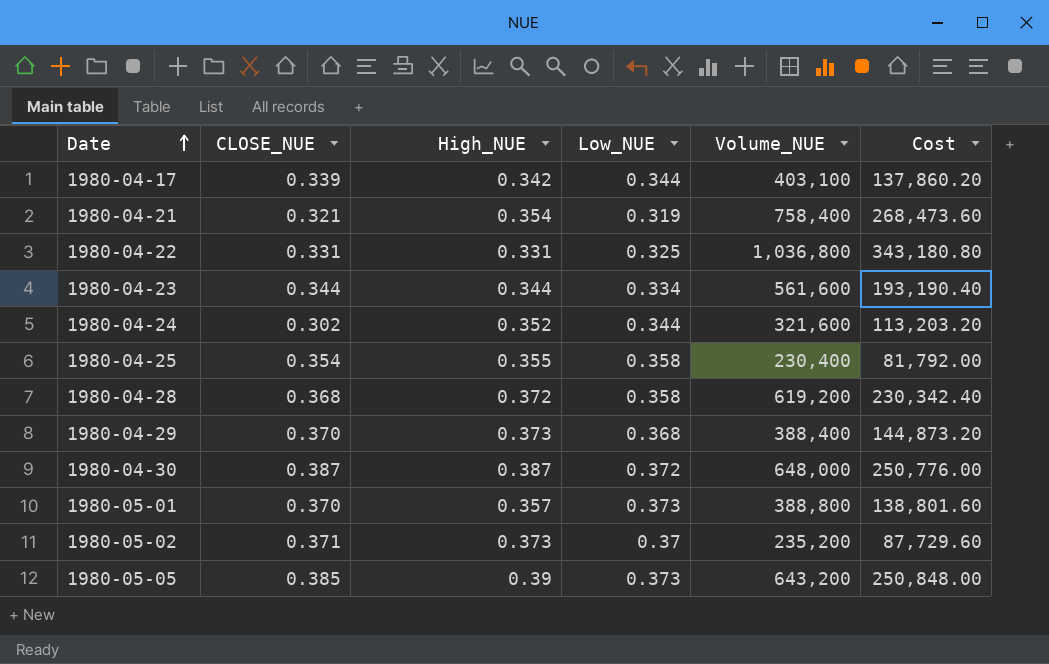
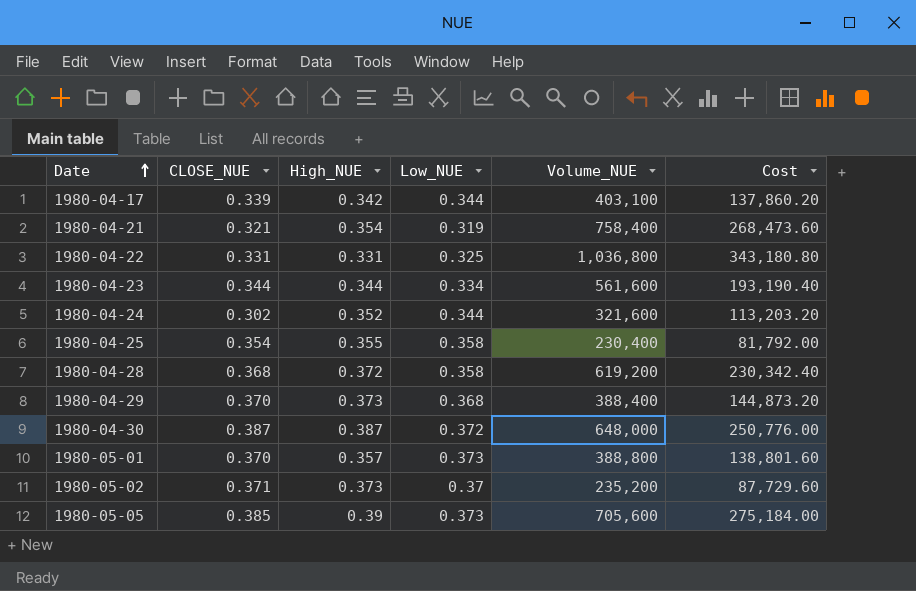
1980-05-05 | Volume_NUE: 643,200 -> 705,600
1980-05-05 | Cost: 250,848.00 -> 275,184.00

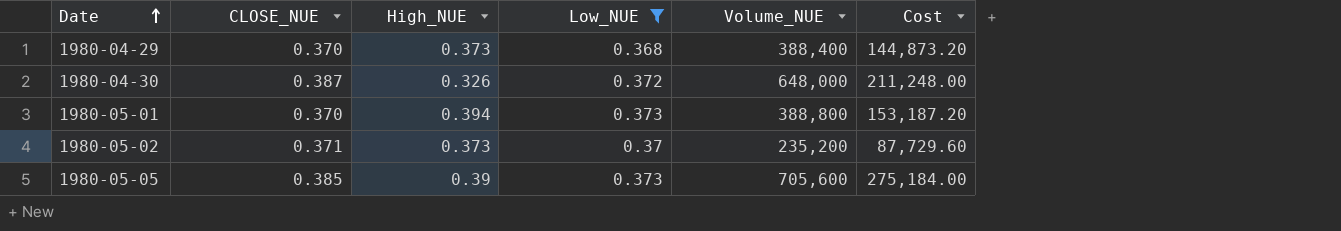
filter: none -> Low_NUE >= 0.368
1980-04-30 | High_NUE: 0.387 -> 0.326
1980-04-30 | Cost: 250,776.00 -> 211,248.00
1980-05-01 | High_NUE: 0.357 -> 0.394
1980-05-01 | Cost: 138,801.60 -> 153,187.20

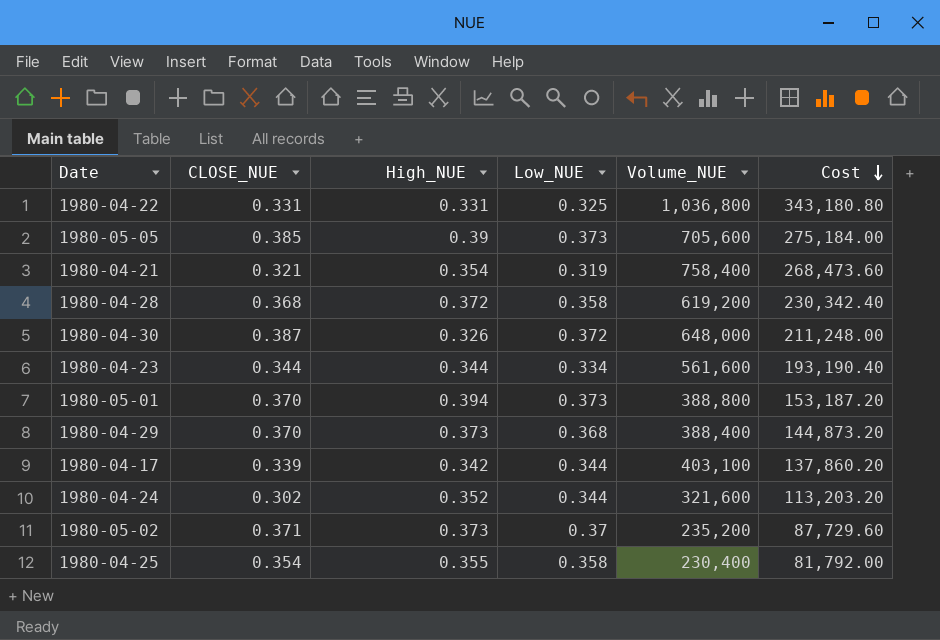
filter: Low_NUE >= 0.368 -> none
row order: Date ascending -> Cost descending

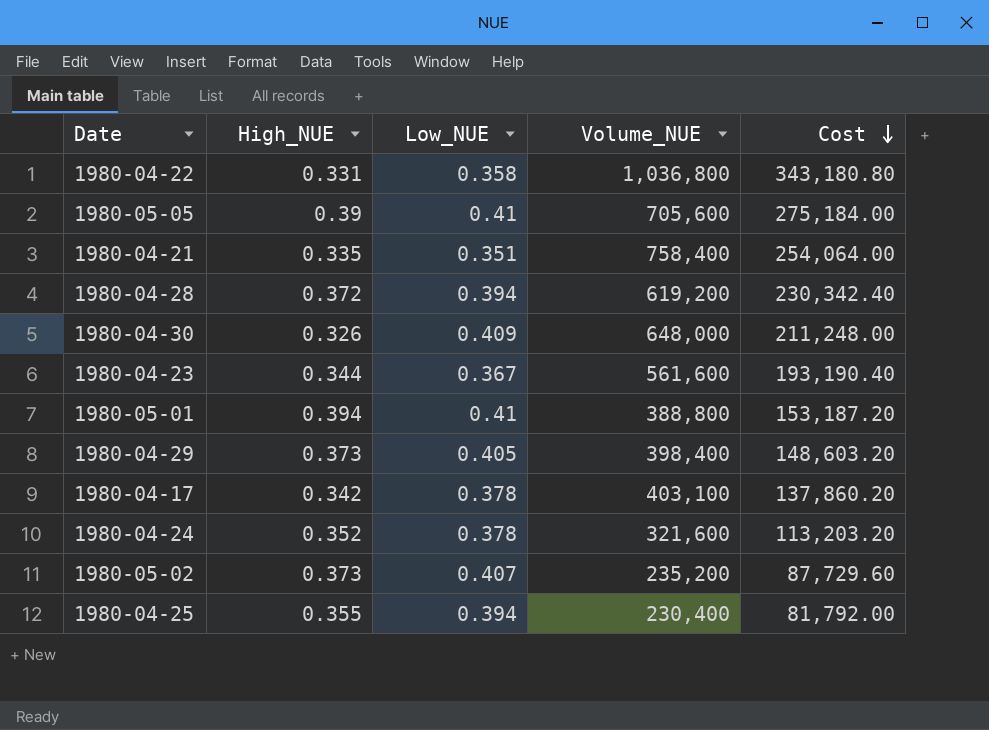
column CLOSE_NUE | position: 2 -> none
1980-04-22 | Low_NUE: 0.325 -> 0.358
1980-05-05 | Low_NUE: 0.373 -> 0.41
1980-04-21 | High_NUE: 0.354 -> 0.335
1980-04-21 | Low_NUE: 0.319 -> 0.351
1980-04-21 | Cost: 268,473.60 -> 254,064.00
1980-04-28 | Low_NUE: 0.358 -> 0.394
1980-04-30 | Low_NUE: 0.372 -> 0.409
1980-04-23 | Low_NUE: 0.334 -> 0.367
1980-05-01 | Low_NUE: 0.373 -> 0.41
1980-04-29 | Low_NUE: 0.368 -> 0.405
1980-04-29 | Volume_NUE: 388,400 -> 398,400
1980-04-29 | Cost: 144,873.20 -> 148,603.20
1980-04-17 | Low_NUE: 0.344 -> 0.378
1980-04-24 | Low_NUE: 0.344 -> 0.378
1980-05-02 | Low_NUE: 0.37 -> 0.407
1980-04-25 | Low_NUE: 0.358 -> 0.394

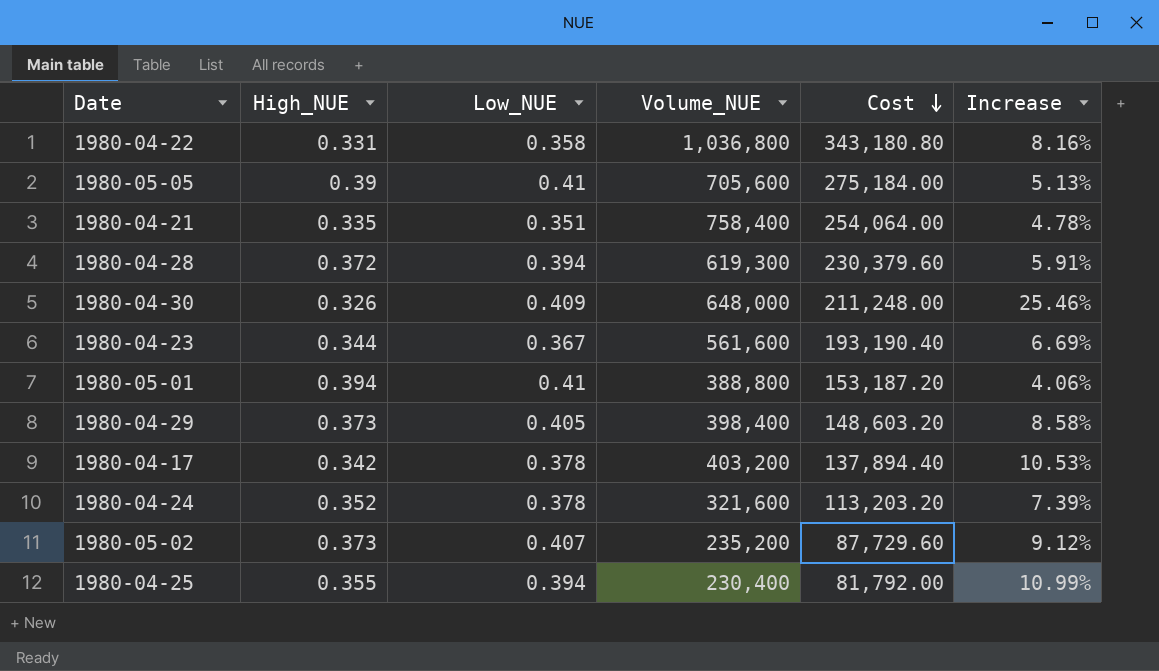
column Increase | formula: none -> ([Low_NUE] - [High_NUE]) / [High_NUE]
1980-04-28 | Volume_NUE: 619,200 -> 619,300
1980-04-28 | Cost: 230,342.40 -> 230,379.60
1980-04-17 | Volume_NUE: 403,100 -> 403,200
1980-04-17 | Cost: 137,860.20 -> 137,894.40

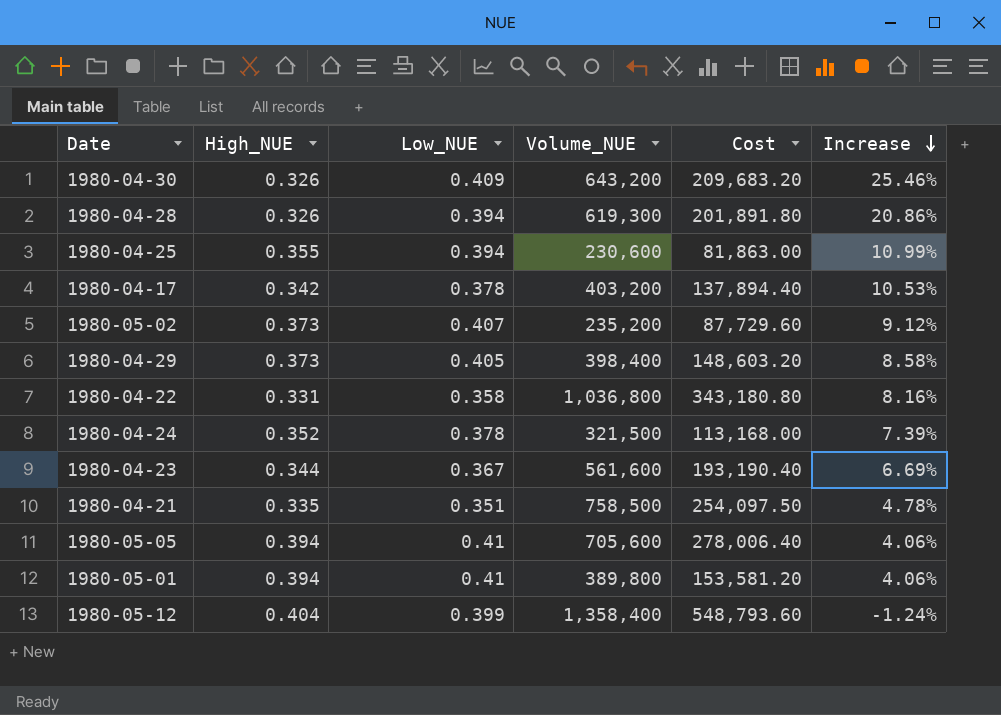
row order: Cost descending -> Increase descending
1980-04-30 | Volume_NUE: 648,000 -> 643,200
1980-04-30 | Cost: 211,248.00 -> 209,683.20
1980-04-28 | High_NUE: 0.372 -> 0.326
1980-04-28 | Cost: 230,379.60 -> 201,891.80
1980-04-28 | Increase: 5.91% -> 20.86%
1980-04-25 | Volume_NUE: 230,400 -> 230,600
1980-04-25 | Cost: 81,792.00 -> 81,863.00
1980-04-24 | Volume_NUE: 321,600 -> 321,500
1980-04-24 | Cost: 113,203.20 -> 113,168.00
1980-04-21 | Volume_NUE: 758,400 -> 758,500
1980-04-21 | Cost: 254,064.00 -> 254,097.50
1980-05-05 | High_NUE: 0.39 -> 0.394
1980-05-05 | Cost: 275,184.00 -> 278,006.40
1980-05-05 | Increase: 5.13% -> 4.06%
1980-05-01 | Volume_NUE: 388,800 -> 389,800
1980-05-01 | Cost: 153,187.20 -> 153,581.20
row 1980-05-12: none -> 0.404 | 0.399 | 1,358,400 | 548,793.60 | -1.24%

